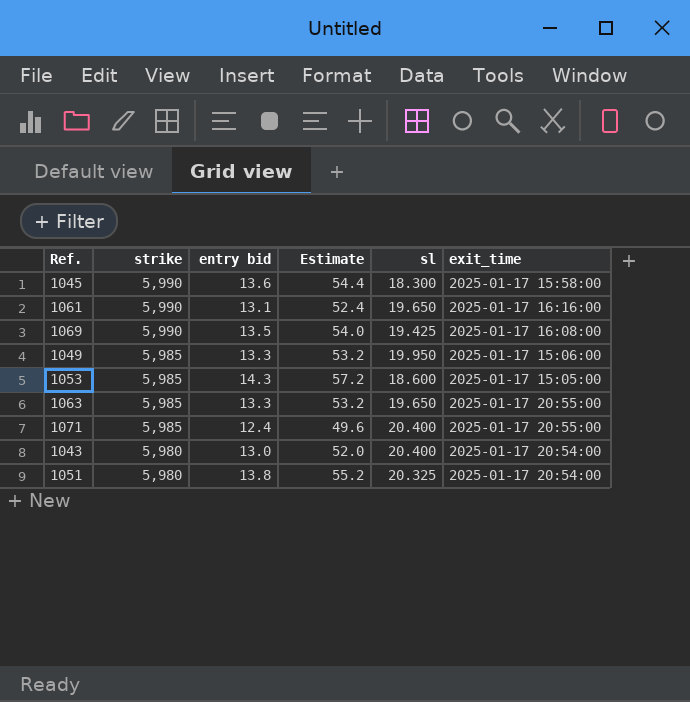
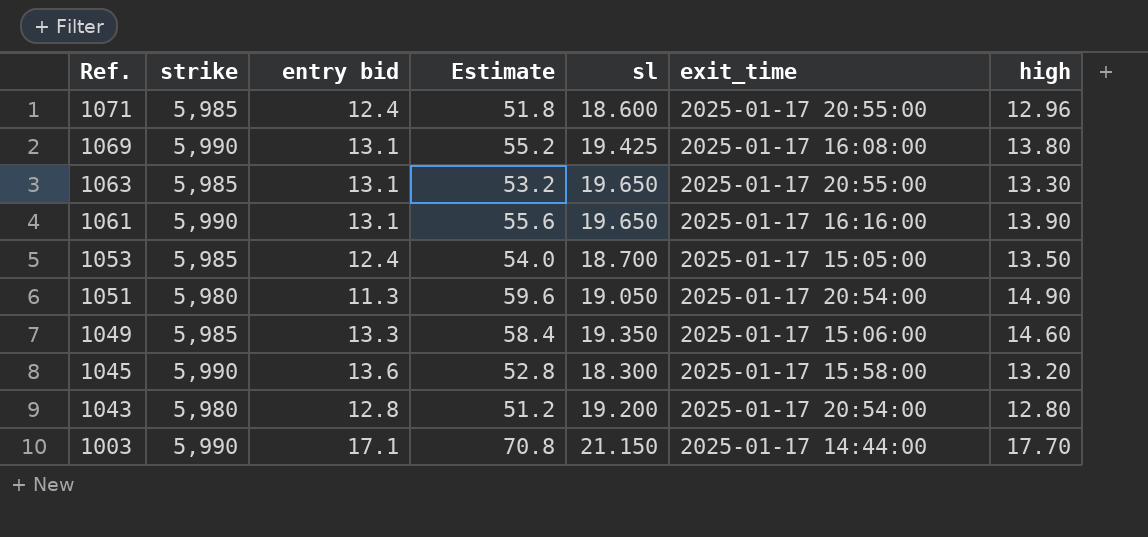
row order: strike descending -> Ref. descending
column Estimate | formula: [entry bid] * 4 -> [high] * 4
column high | position: none -> 7
1071 | sl: 20.400 -> 18.600
1069 | entry bid: 13.5 -> 13.1
1063 | entry bid: 13.3 -> 13.1
1053 | entry bid: 14.3 -> 12.4
1053 | sl: 18.600 -> 18.700
1051 | entry bid: 13.8 -> 11.3
1051 | sl: 20.325 -> 19.050
1049 | sl: 19.950 -> 19.350
1043 | entry bid: 13.0 -> 12.8
1043 | sl: 20.400 -> 19.200
row 1003: none -> 5,990 | 17.1 | 70.8 | 21.150 | 2025-01-17 14:44:00 | 17.70

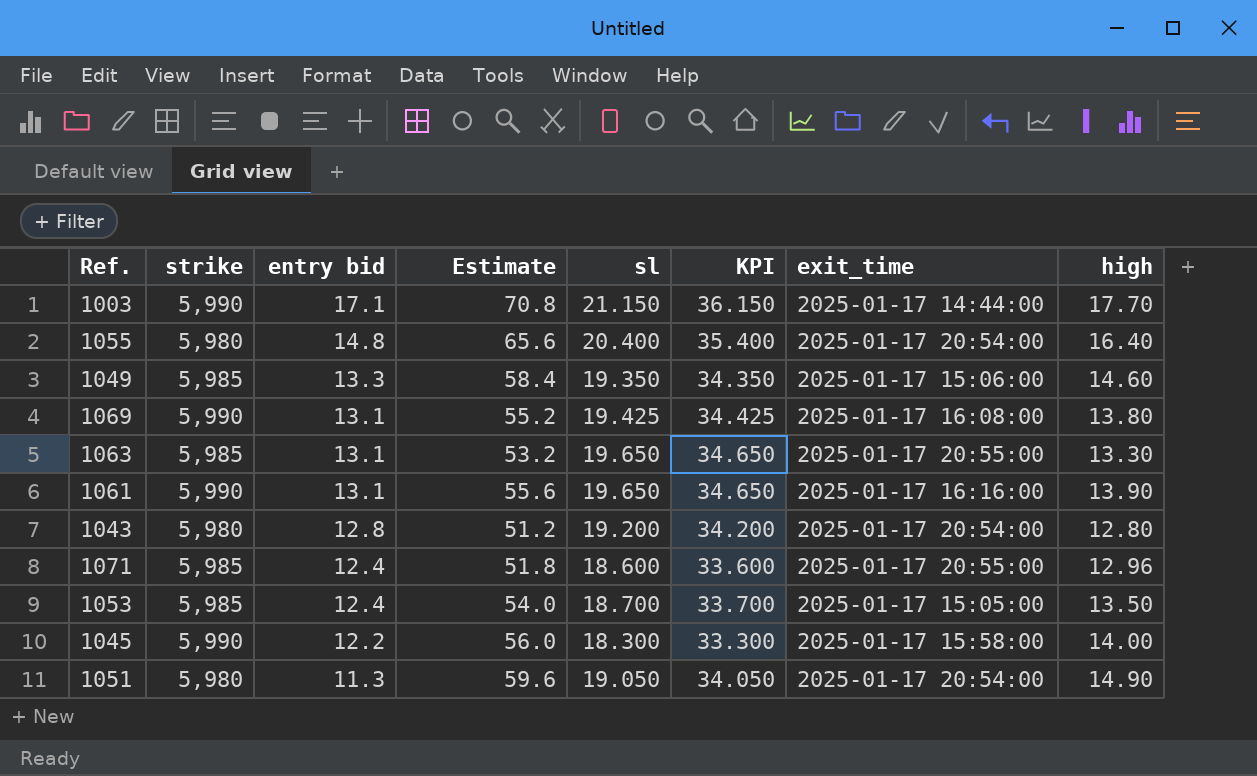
row order: Ref. descending -> entry bid descending
column KPI | formula: none -> [sl] + 15
row 1055: none -> 5,980 | 14.8 | 65.6 | 20.400 | 35.400 | 2025-01-17 20:54:00 | 16.40
1045 | entry bid: 13.6 -> 12.2
1045 | Estimate: 52.8 -> 56.0
1045 | high: 13.20 -> 14.00

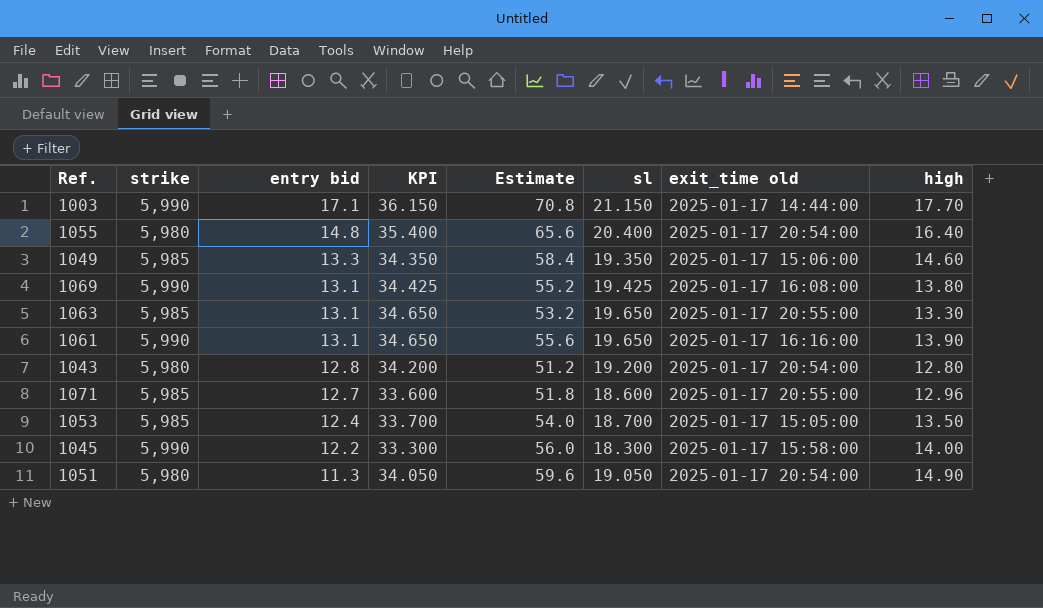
column KPI | position: 6 -> 4
column name: exit_time -> exit_time old
1071 | entry bid: 12.4 -> 12.7

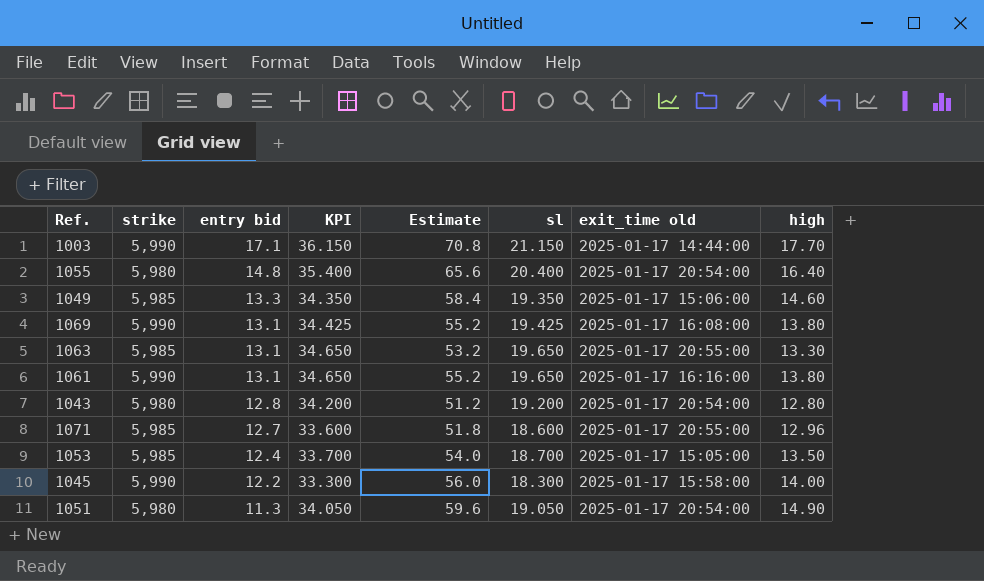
1061 | Estimate: 55.6 -> 55.2
1061 | high: 13.90 -> 13.80

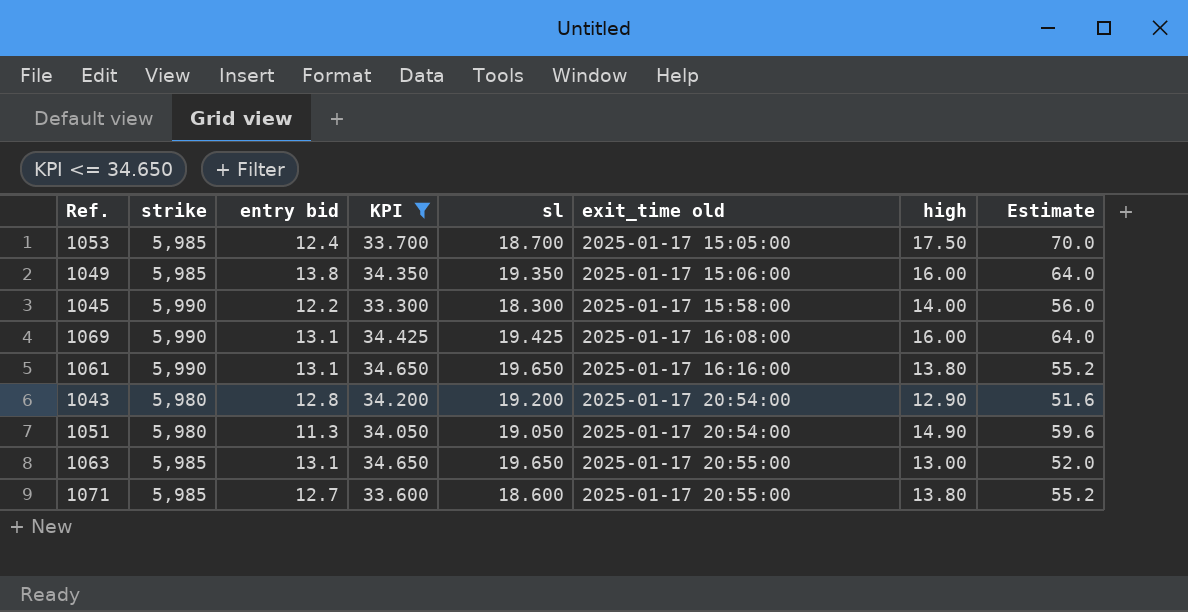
filter: none -> KPI <= 34.650
row order: entry bid descending -> exit_time old ascending
column Estimate | position: 5 -> 8
1053 | high: 13.50 -> 17.50
1053 | Estimate: 54.0 -> 70.0
1049 | entry bid: 13.3 -> 13.8
1049 | high: 14.60 -> 16.00
1049 | Estimate: 58.4 -> 64.0
1069 | high: 13.80 -> 16.00
1069 | Estimate: 55.2 -> 64.0
1043 | high: 12.80 -> 12.90
1043 | Estimate: 51.2 -> 51.6
1063 | high: 13.30 -> 13.00
1063 | Estimate: 53.2 -> 52.0
1071 | high: 12.96 -> 13.80
1071 | Estimate: 51.8 -> 55.2

